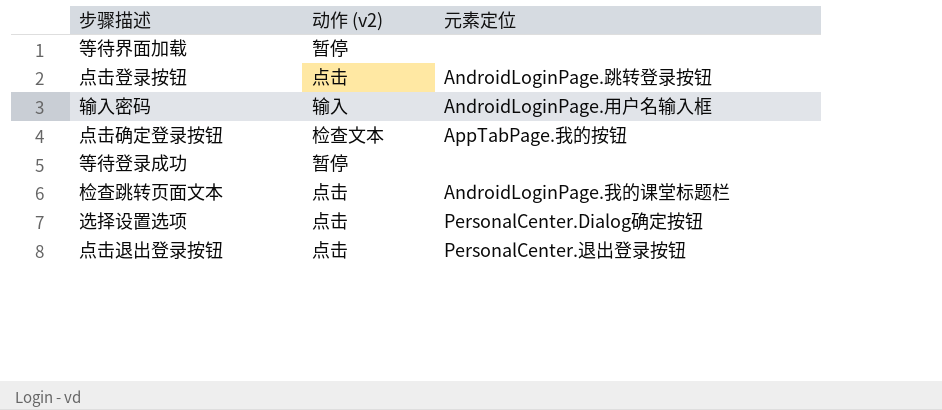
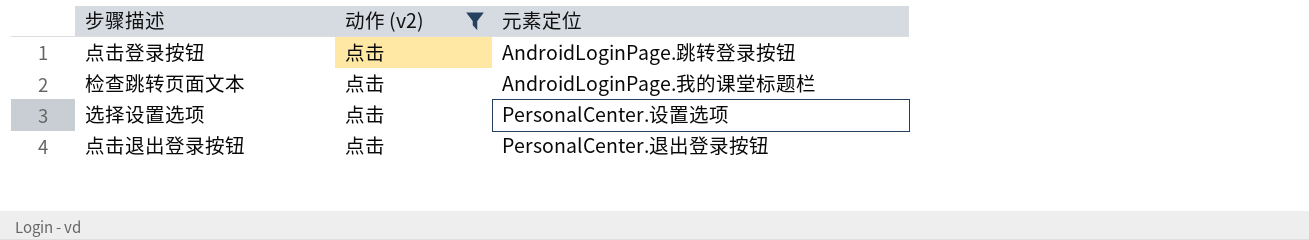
filter: none -> 动作 (v2) = 点击
选择设置选项 | 元素定位: PersonalCenter.Dialog确定按钮 -> PersonalCenter.设置选项

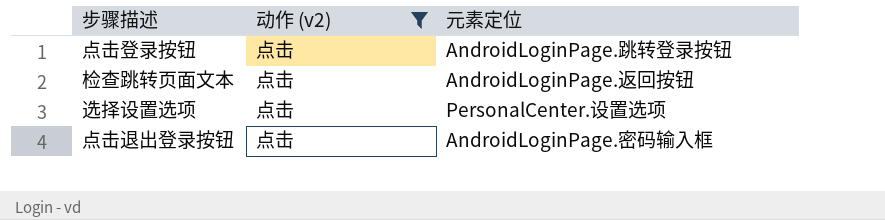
检查跳转页面文本 | 元素定位: AndroidLoginPage.我的课堂标题栏 -> AndroidLoginPage.返回按钮
点击退出登录按钮 | 元素定位: PersonalCenter.退出登录按钮 -> AndroidLoginPage.密码输入框

